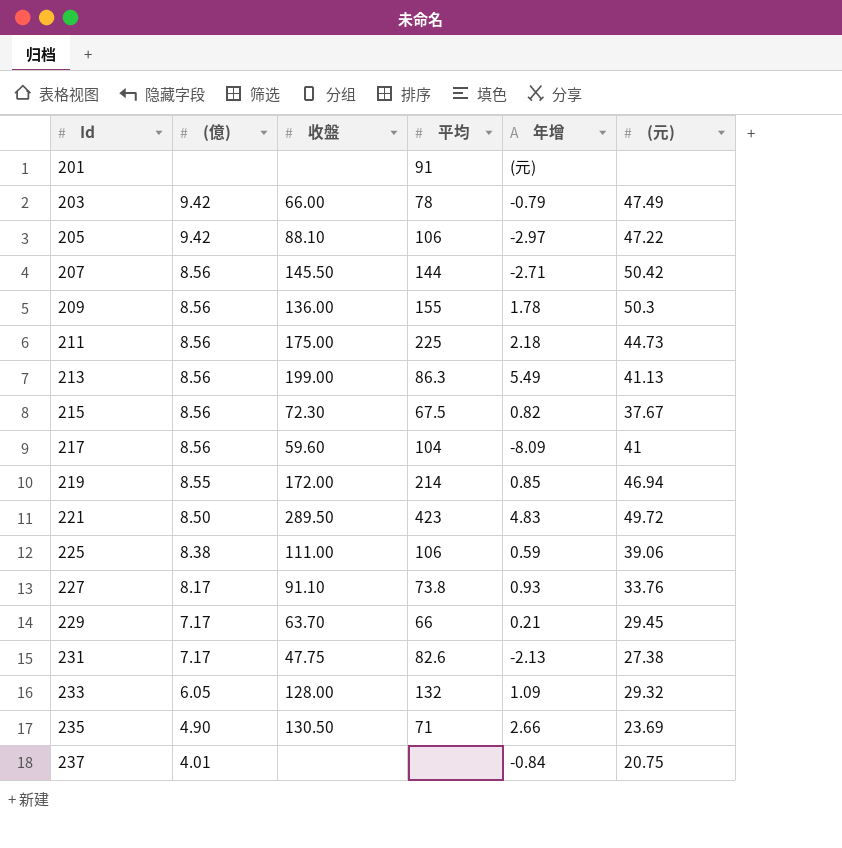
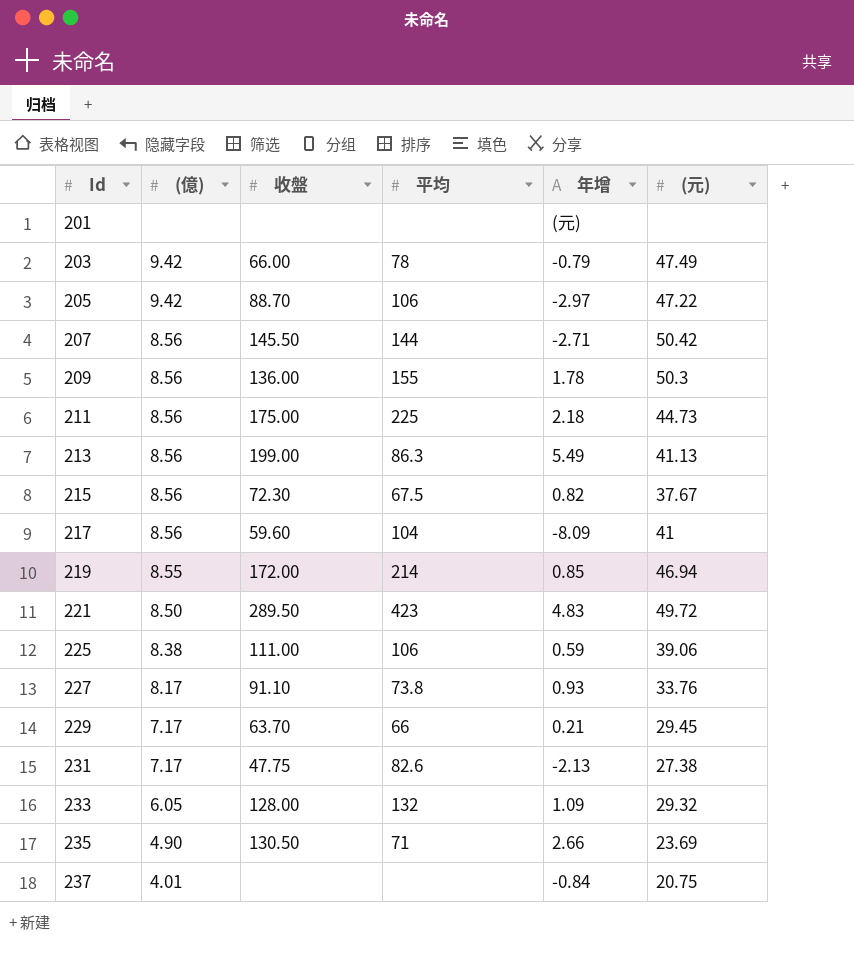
201 | 平均: 91 -> none
205 | 收盤: 88.10 -> 88.70

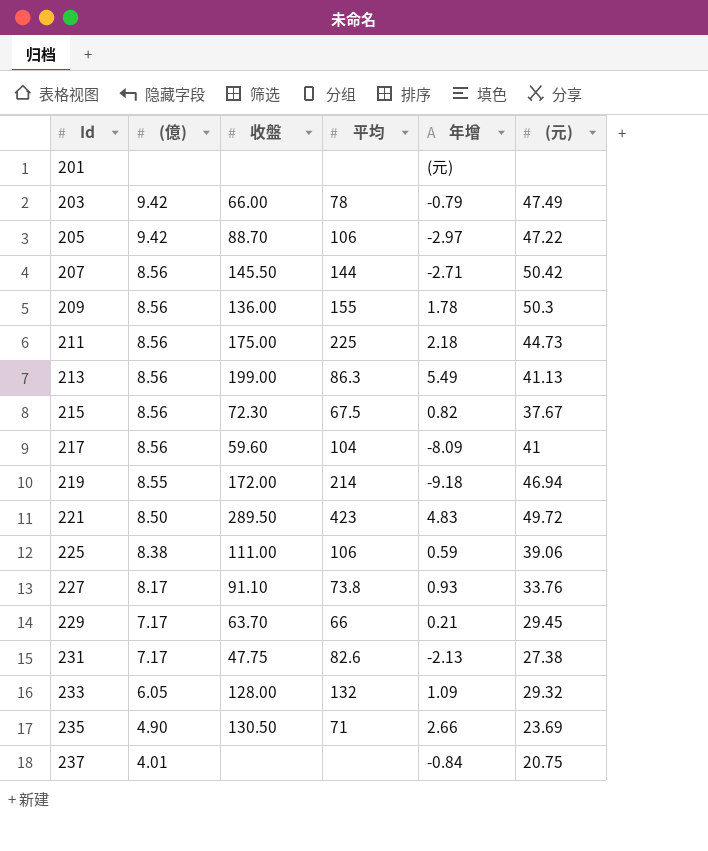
219 | 年增: 0.85 -> -9.18

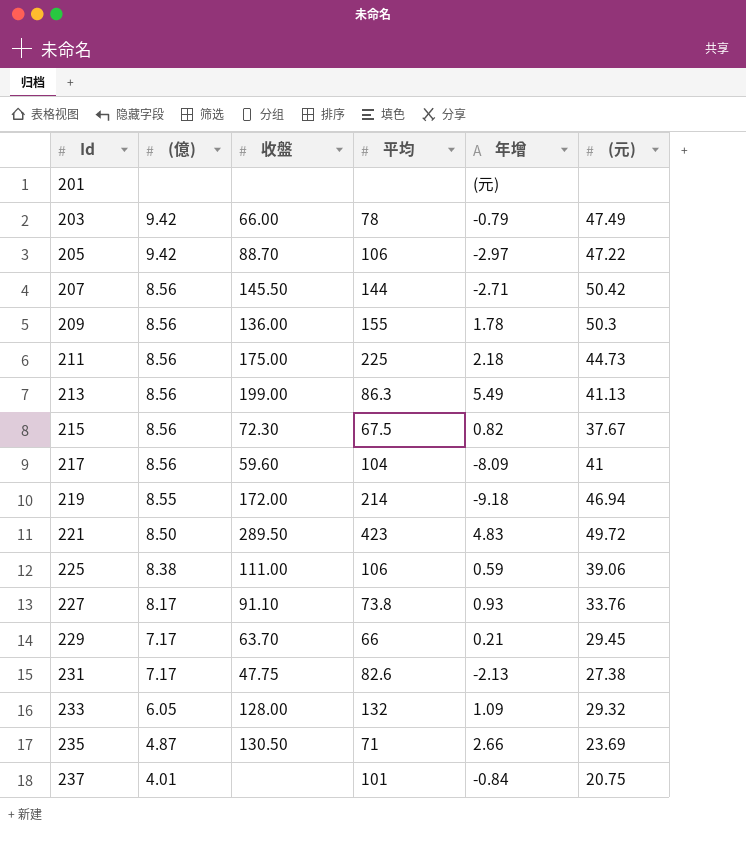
235 | (億): 4.90 -> 4.87
237 | 平均: none -> 101

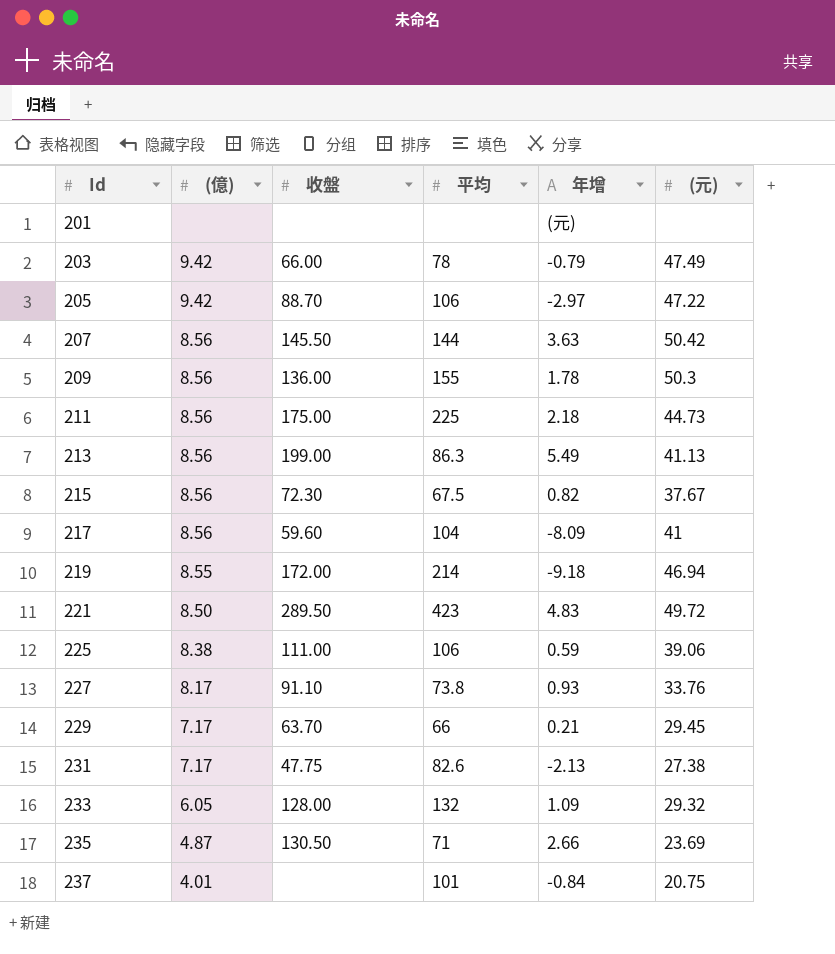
207 | 年增: -2.71 -> 3.63

